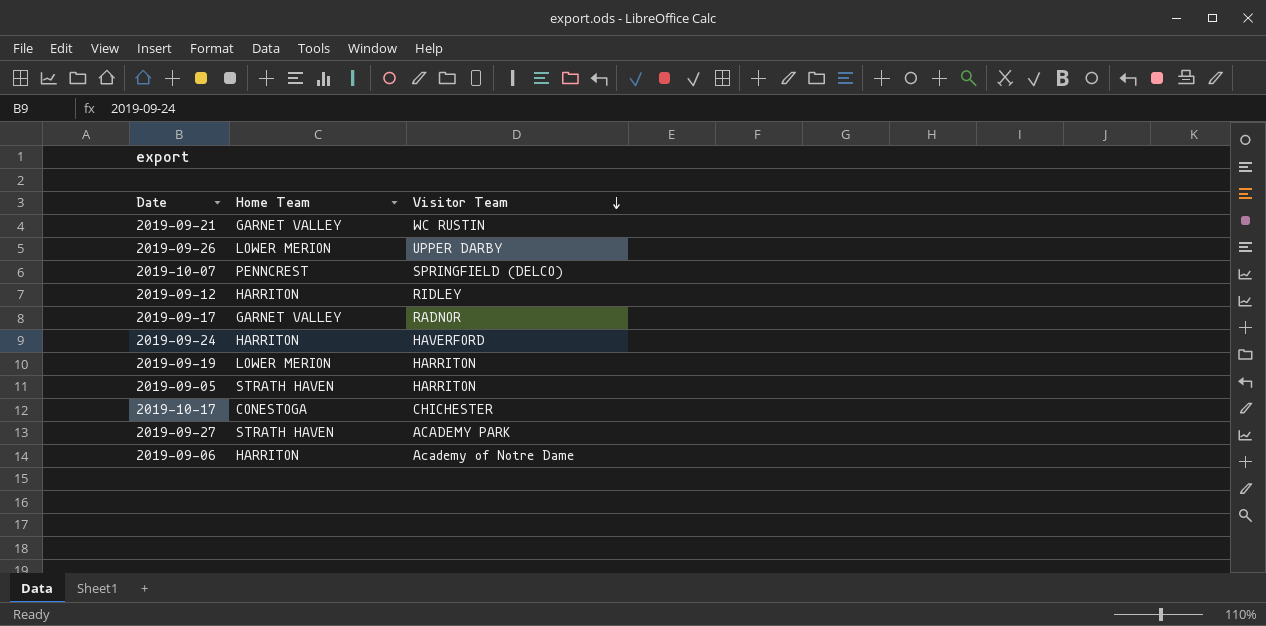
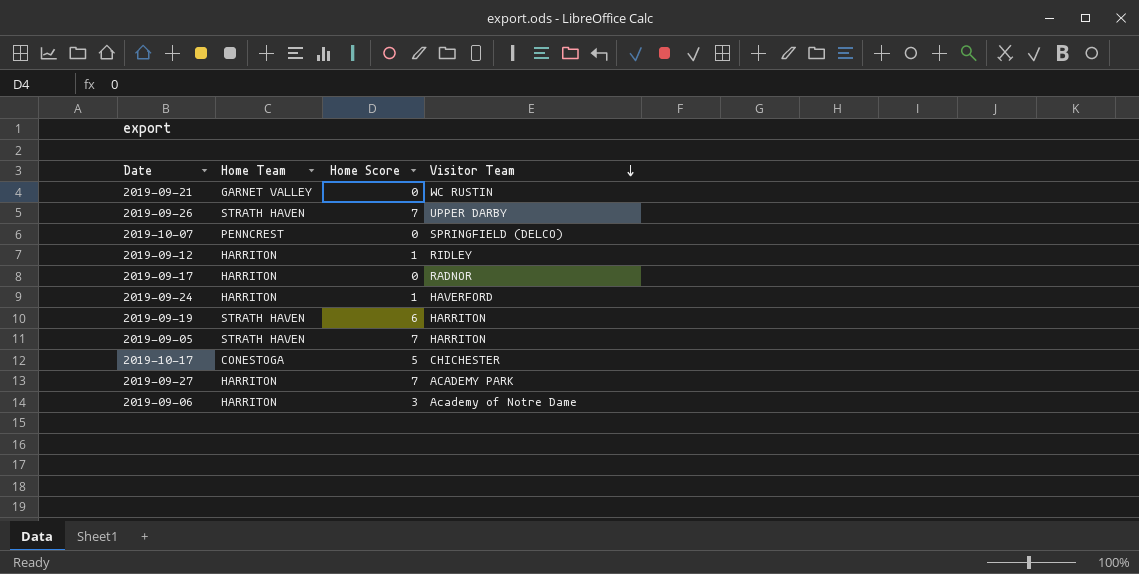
column Home Score | position: none -> 3
2019-09-26 | Home Team: LOWER MERION -> STRATH HAVEN
2019-09-17 | Home Team: GARNET VALLEY -> HARRITON
2019-09-19 | Home Team: LOWER MERION -> STRATH HAVEN
2019-09-27 | Home Team: STRATH HAVEN -> HARRITON

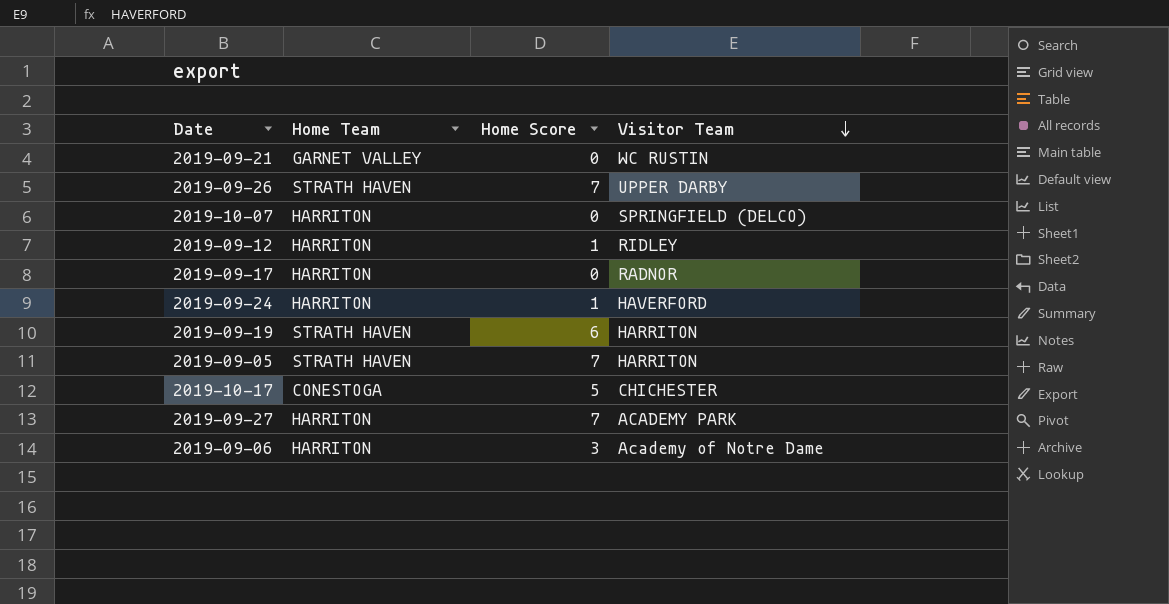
2019-10-07 | Home Team: PENNCREST -> HARRITON

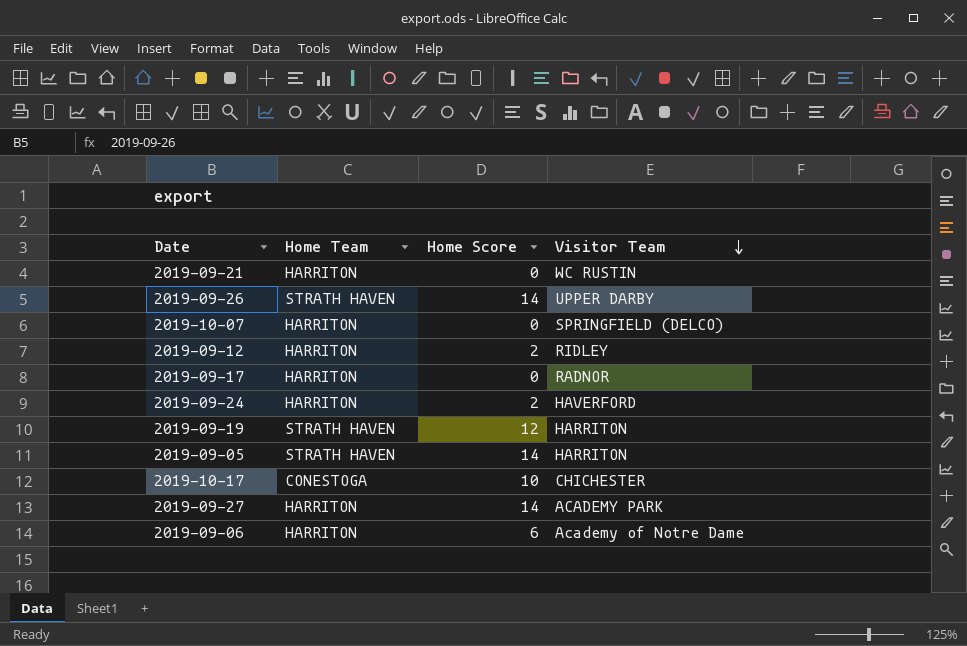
2019-09-21 | Home Team: GARNET VALLEY -> HARRITON
2019-09-26 | Home Score: 7 -> 14
2019-09-12 | Home Score: 1 -> 2
2019-09-24 | Home Score: 1 -> 2
2019-09-19 | Home Score: 6 -> 12
2019-09-05 | Home Score: 7 -> 14
2019-10-17 | Home Score: 5 -> 10
2019-09-27 | Home Score: 7 -> 14
2019-09-06 | Home Score: 3 -> 6

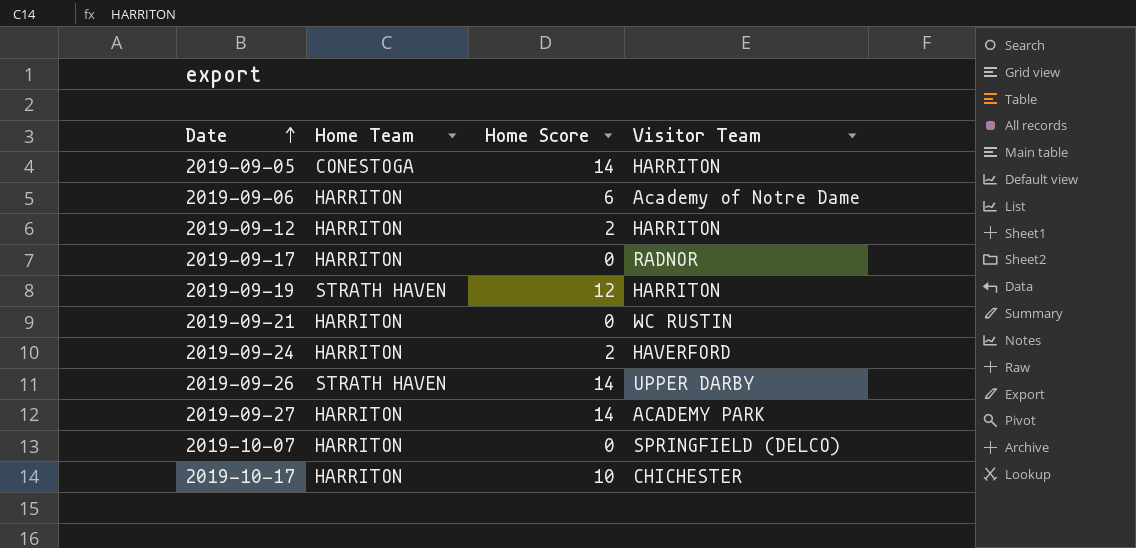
row order: Visitor Team descending -> Date ascending
2019-09-05 | Home Team: STRATH HAVEN -> CONESTOGA
2019-09-12 | Visitor Team: RIDLEY -> HARRITON
2019-10-17 | Home Team: CONESTOGA -> HARRITON

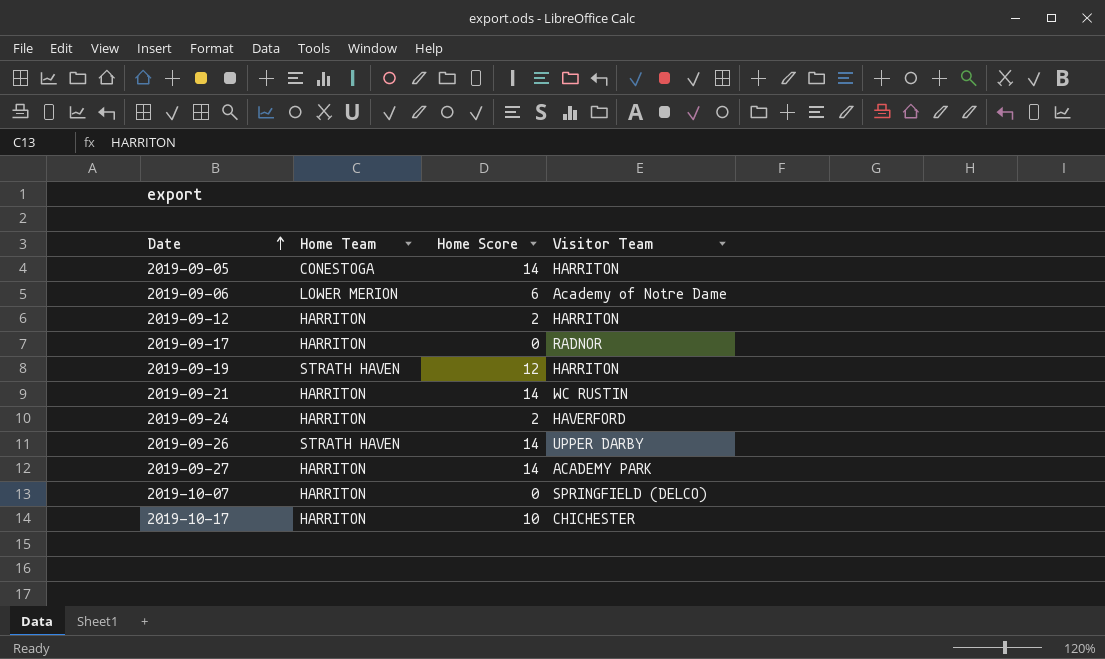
2019-09-06 | Home Team: HARRITON -> LOWER MERION
2019-09-21 | Home Score: 0 -> 14

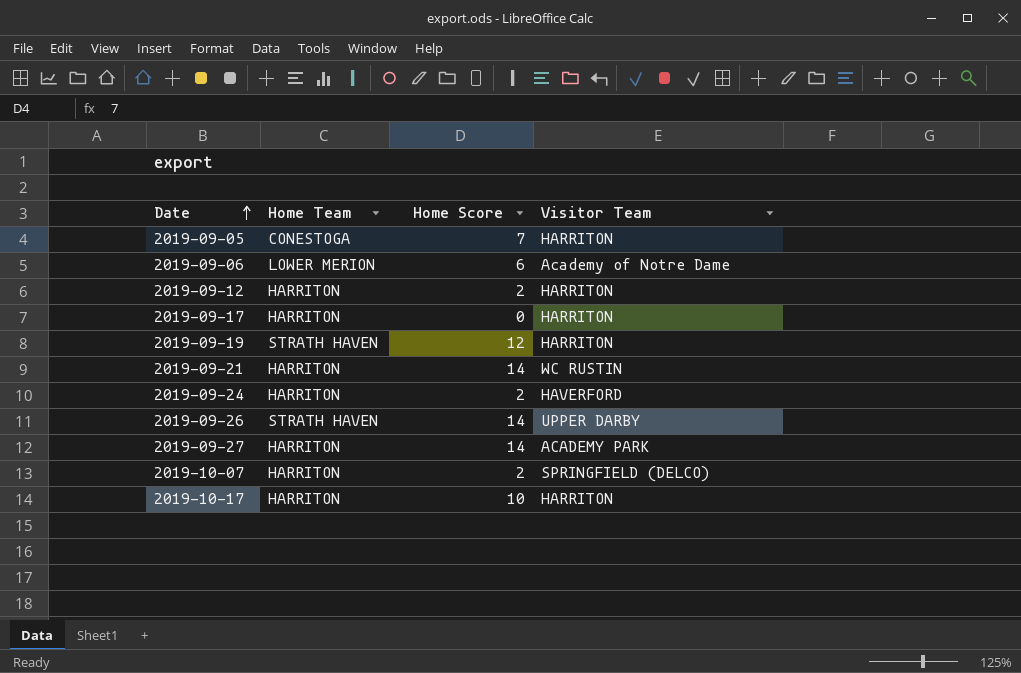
2019-09-05 | Home Score: 14 -> 7
2019-09-17 | Visitor Team: RADNOR -> HARRITON
2019-10-07 | Home Score: 0 -> 2
2019-10-17 | Visitor Team: CHICHESTER -> HARRITON

